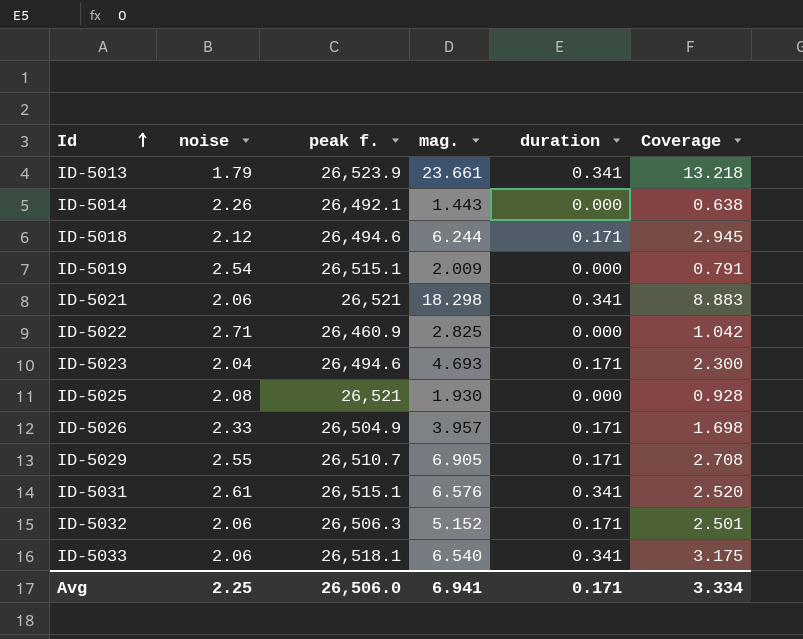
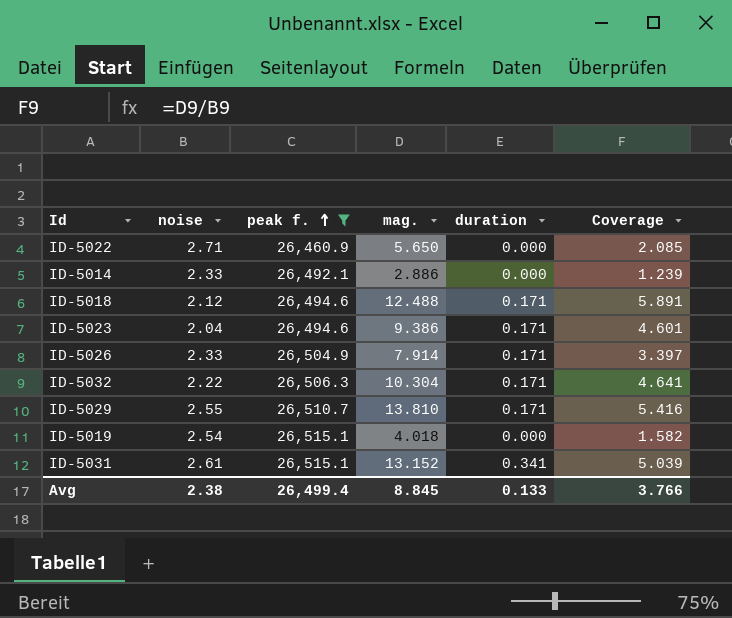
filter: none -> peak f. <= 26,515.1
row order: Id ascending -> peak f. ascending
ID-5022 | mag.: 2.825 -> 5.650
ID-5022 | Coverage: 1.042 -> 2.085
ID-5014 | noise: 2.26 -> 2.33
ID-5014 | mag.: 1.443 -> 2.886
ID-5014 | Coverage: 0.638 -> 1.239
ID-5018 | mag.: 6.244 -> 12.488
ID-5018 | Coverage: 2.945 -> 5.891
ID-5023 | mag.: 4.693 -> 9.386
ID-5023 | Coverage: 2.300 -> 4.601
ID-5026 | mag.: 3.957 -> 7.914
ID-5026 | Coverage: 1.698 -> 3.397
ID-5032 | noise: 2.06 -> 2.22
ID-5032 | mag.: 5.152 -> 10.304
ID-5032 | Coverage: 2.501 -> 4.641
ID-5029 | mag.: 6.905 -> 13.810
ID-5029 | Coverage: 2.708 -> 5.416
ID-5019 | mag.: 2.009 -> 4.018
ID-5019 | Coverage: 0.791 -> 1.582
ID-5031 | mag.: 6.576 -> 13.152
ID-5031 | Coverage: 2.520 -> 5.039
Avg | noise: 2.25 -> 2.38
Avg | peak f.: 26,506.0 -> 26,499.4
Avg | mag.: 6.941 -> 8.845
Avg | duration: 0.171 -> 0.133
Avg | Coverage: 3.334 -> 3.766

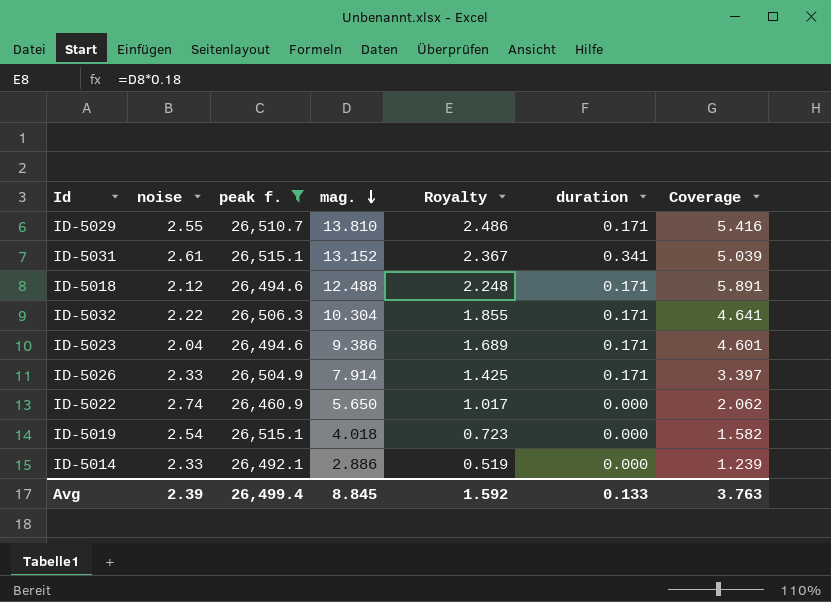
row order: peak f. ascending -> mag. descending
column Royalty | formula: none -> [mag.] * 0.18
ID-5022 | noise: 2.71 -> 2.74
ID-5022 | Coverage: 2.085 -> 2.062
Avg | noise: 2.38 -> 2.39
Avg | Coverage: 3.766 -> 3.763

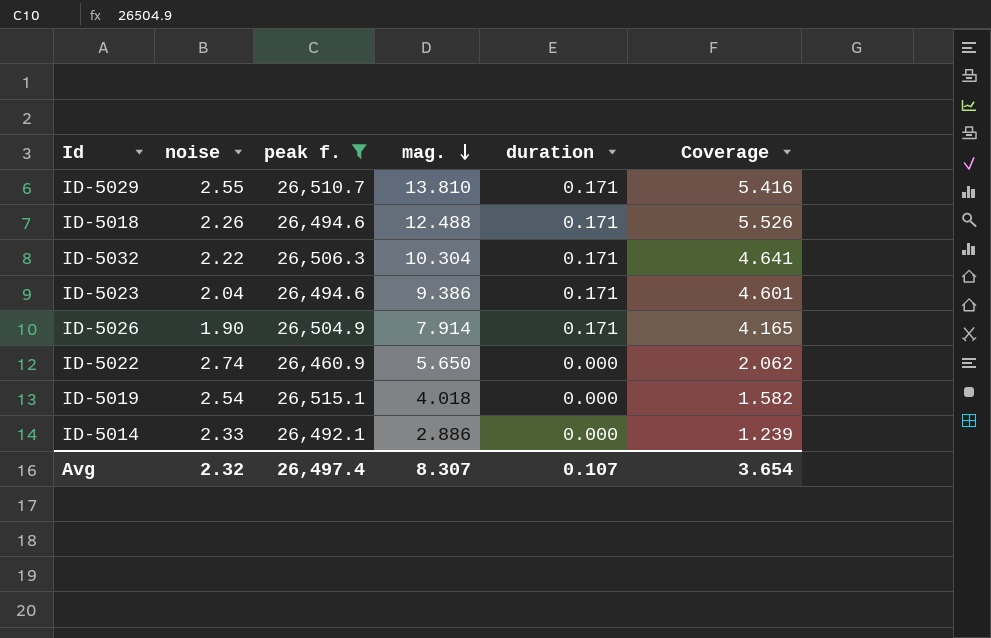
column Royalty | formula: [mag.] * 0.18 -> none
row ID-5031: 2.61 | 26,515.1 | 13.152 | 2.367 | 0.341 | 5.039 -> none
ID-5018 | noise: 2.12 -> 2.26
ID-5018 | Coverage: 5.891 -> 5.526
ID-5026 | noise: 2.33 -> 1.90
ID-5026 | Coverage: 3.397 -> 4.165
Avg | noise: 2.39 -> 2.32
Avg | peak f.: 26,499.4 -> 26,497.4
Avg | mag.: 8.845 -> 8.307
Avg | duration: 0.133 -> 0.107
Avg | Coverage: 3.763 -> 3.654

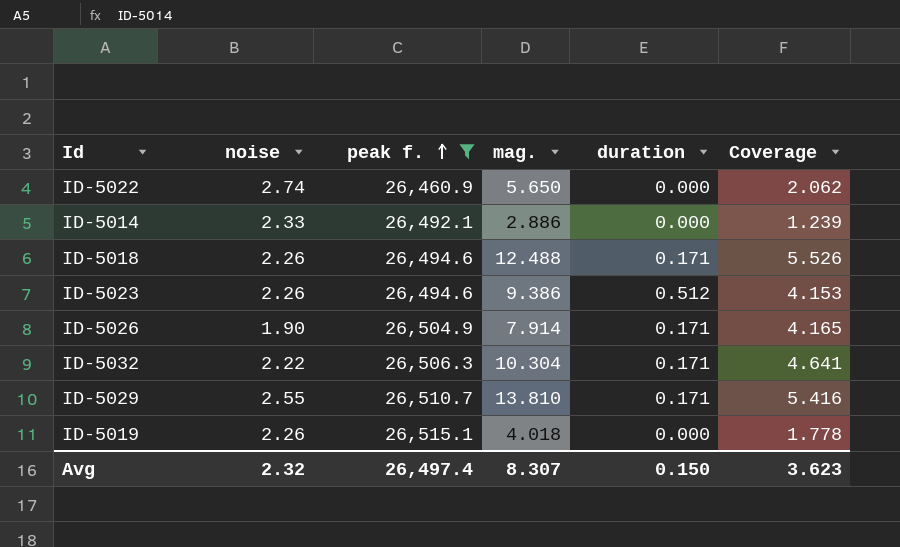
row order: mag. descending -> peak f. ascending
ID-5023 | noise: 2.04 -> 2.26
ID-5023 | duration: 0.171 -> 0.512
ID-5023 | Coverage: 4.601 -> 4.153
ID-5019 | noise: 2.54 -> 2.26
ID-5019 | Coverage: 1.582 -> 1.778
Avg | duration: 0.107 -> 0.150
Avg | Coverage: 3.654 -> 3.623

